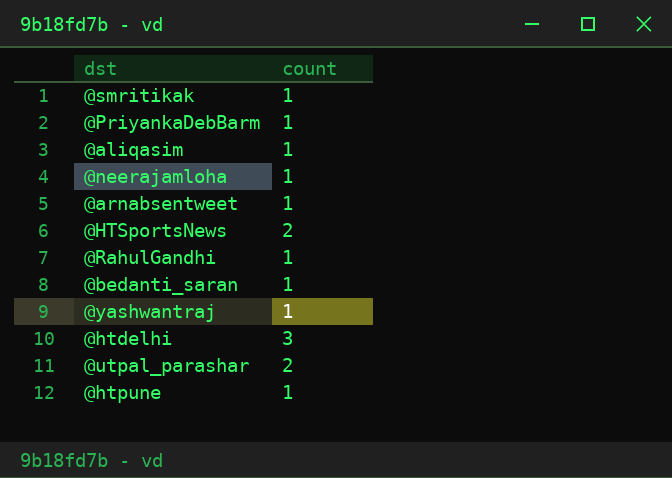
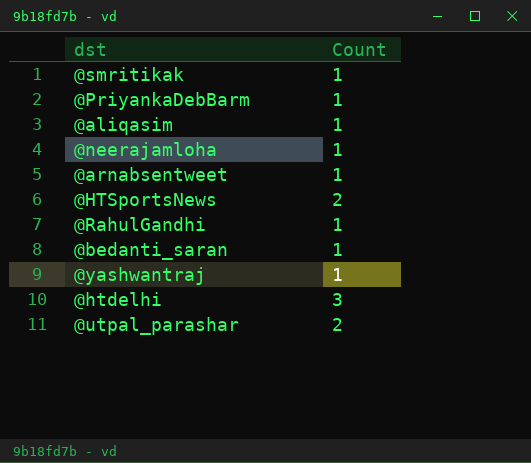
column name: count -> Count
row @htpune: 1 -> none

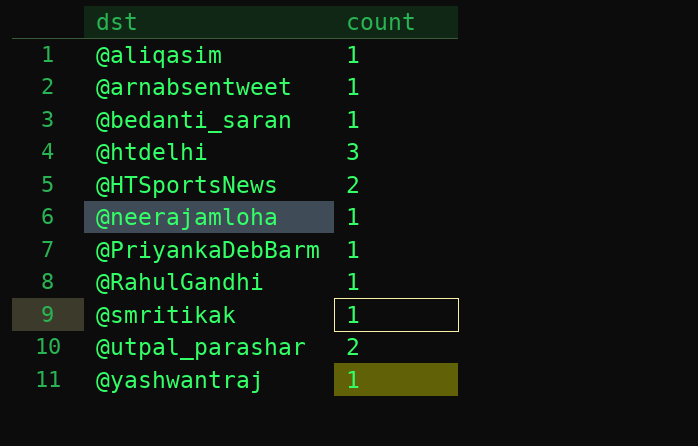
row order: none -> dst ascending
column name: Count -> count

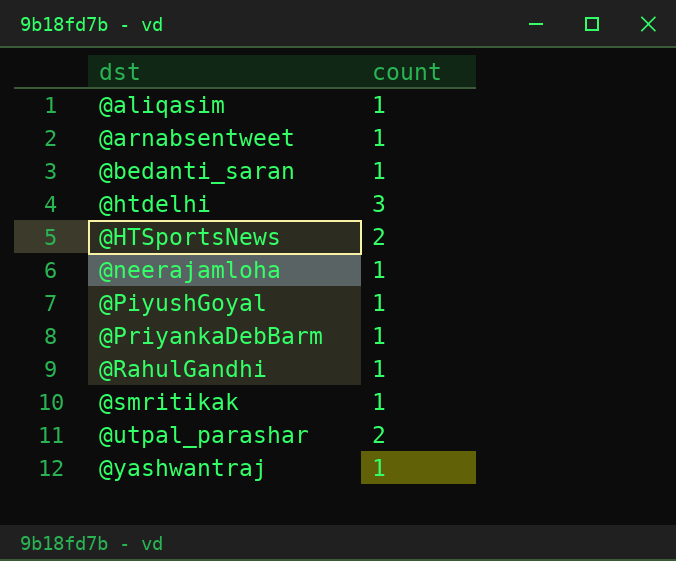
row @PiyushGoyal: none -> 1

